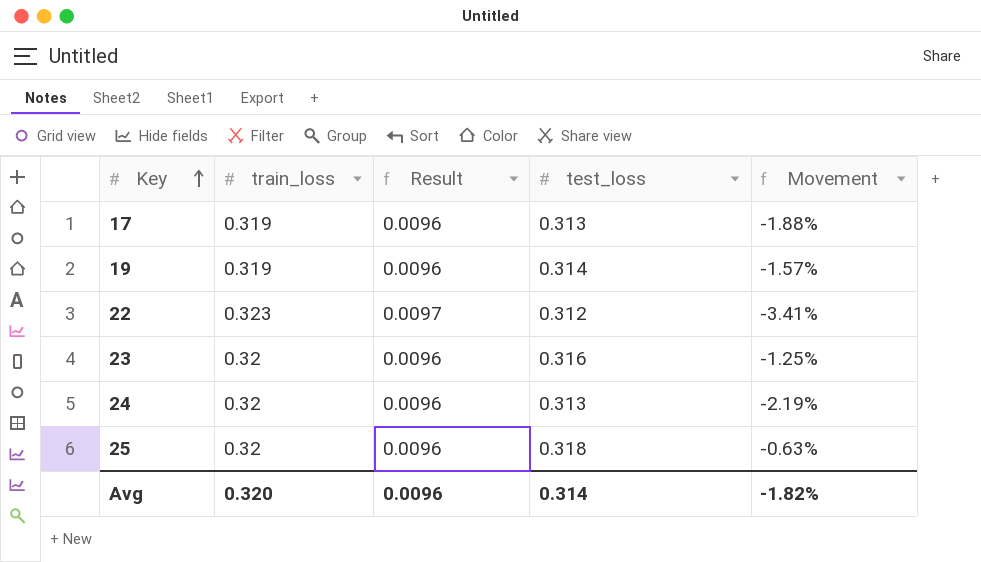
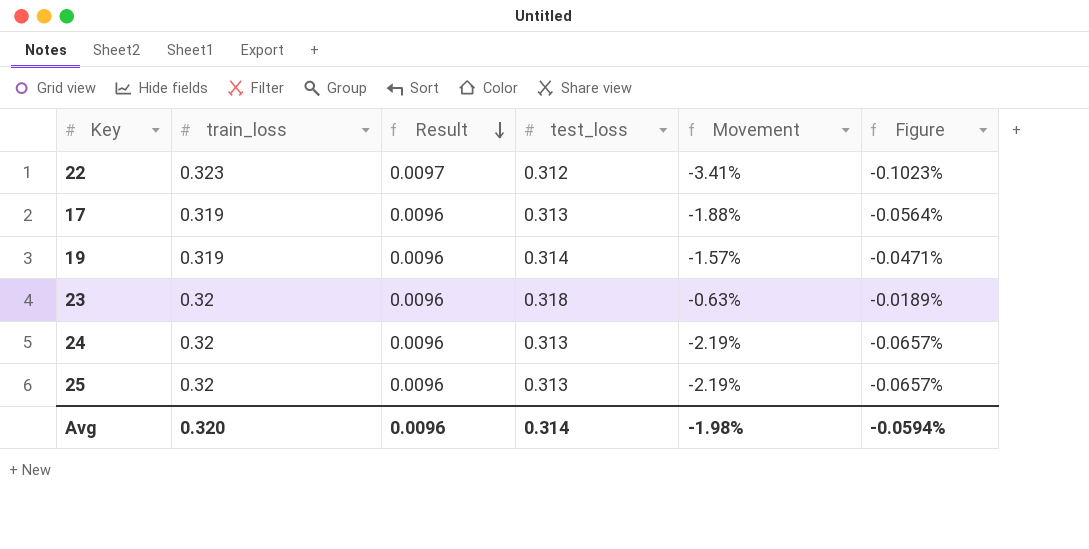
row order: Key ascending -> Result descending
column Figure | formula: none -> [Movement] * 0.03
23 | test_loss: 0.316 -> 0.318
23 | Movement: -1.25% -> -0.63%
25 | test_loss: 0.318 -> 0.313
25 | Movement: -0.63% -> -2.19%
Avg | Movement: -1.82% -> -1.98%

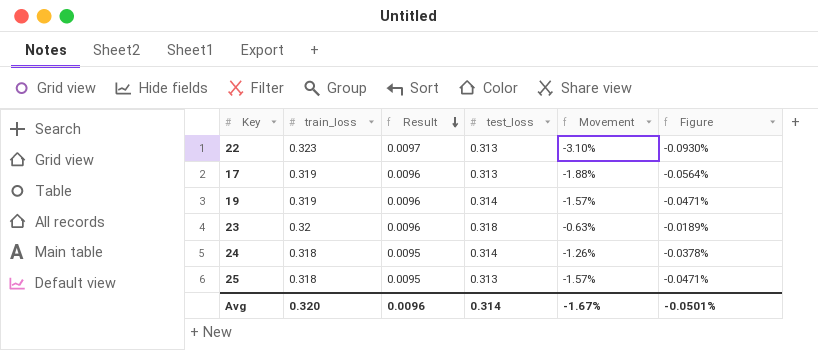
22 | test_loss: 0.312 -> 0.313
22 | Movement: -3.41% -> -3.10%
22 | Figure: -0.1023% -> -0.0930%
24 | train_loss: 0.32 -> 0.318
24 | Result: 0.0096 -> 0.0095
24 | test_loss: 0.313 -> 0.314
24 | Movement: -2.19% -> -1.26%
24 | Figure: -0.0657% -> -0.0378%
25 | train_loss: 0.32 -> 0.318
25 | Result: 0.0096 -> 0.0095
25 | Movement: -2.19% -> -1.57%
25 | Figure: -0.0657% -> -0.0471%
Avg | Movement: -1.98% -> -1.67%
Avg | Figure: -0.0594% -> -0.0501%

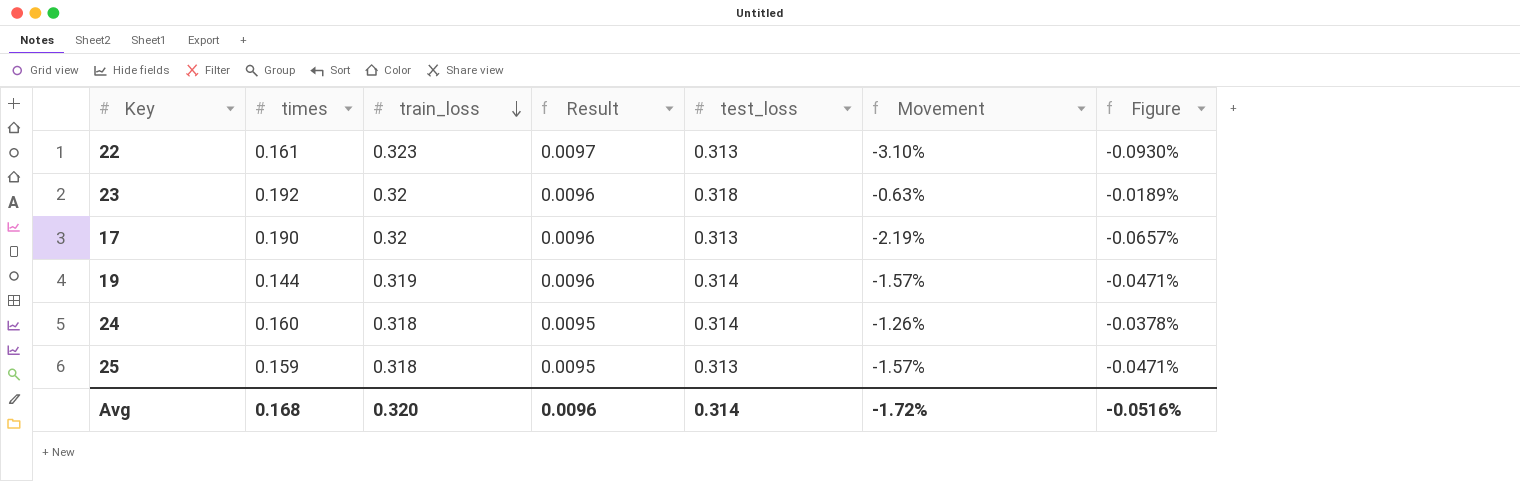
row order: Result descending -> train_loss descending
column times | position: none -> 2
17 | train_loss: 0.319 -> 0.32
17 | Movement: -1.88% -> -2.19%
17 | Figure: -0.0564% -> -0.0657%
Avg | Movement: -1.67% -> -1.72%
Avg | Figure: -0.0501% -> -0.0516%

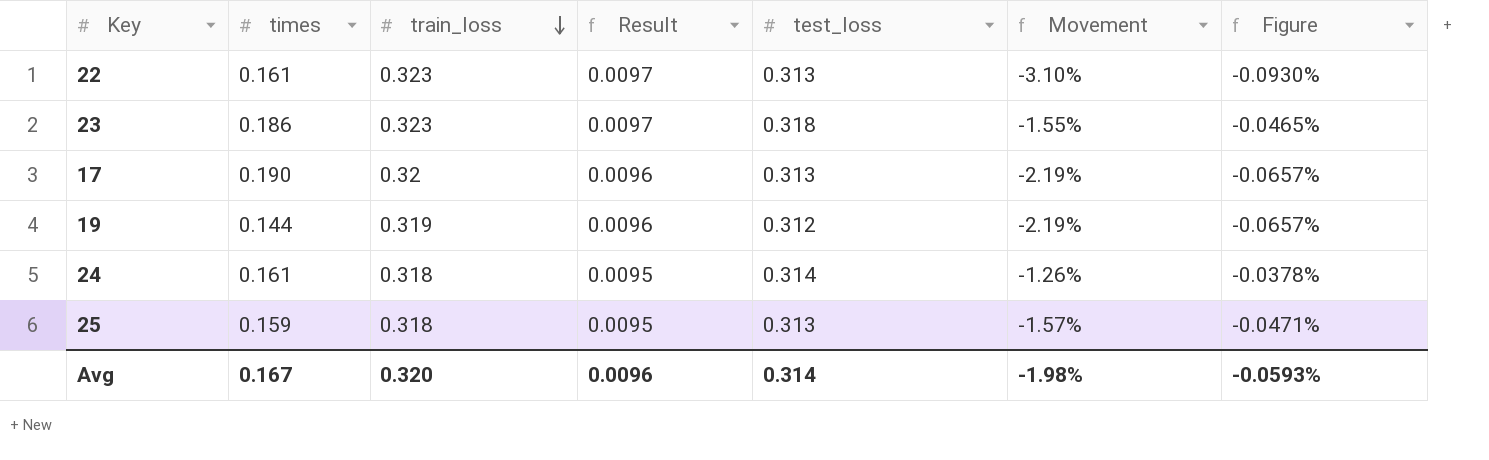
23 | times: 0.192 -> 0.186
23 | train_loss: 0.32 -> 0.323
23 | Result: 0.0096 -> 0.0097
23 | Movement: -0.63% -> -1.55%
23 | Figure: -0.0189% -> -0.0465%
19 | test_loss: 0.314 -> 0.312
19 | Movement: -1.57% -> -2.19%
19 | Figure: -0.0471% -> -0.0657%
24 | times: 0.160 -> 0.161
Avg | times: 0.168 -> 0.167
Avg | Movement: -1.72% -> -1.98%
Avg | Figure: -0.0516% -> -0.0593%

